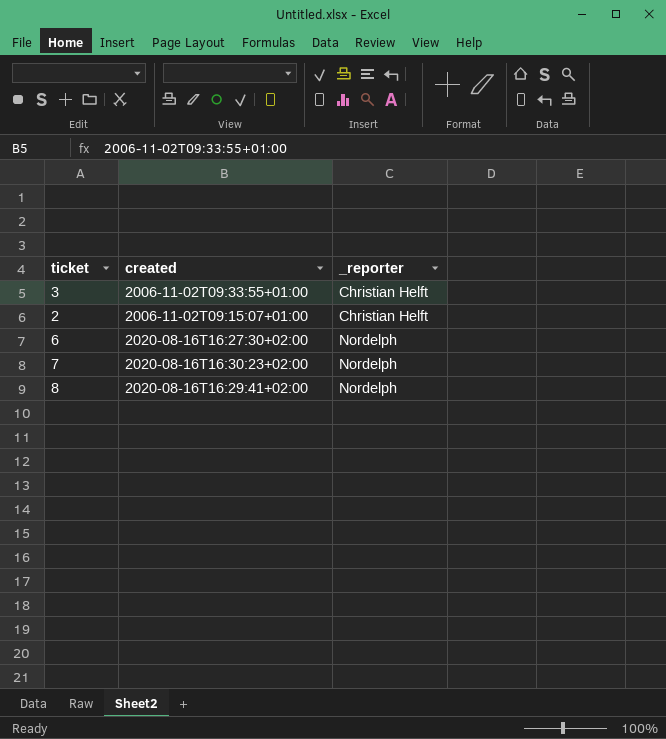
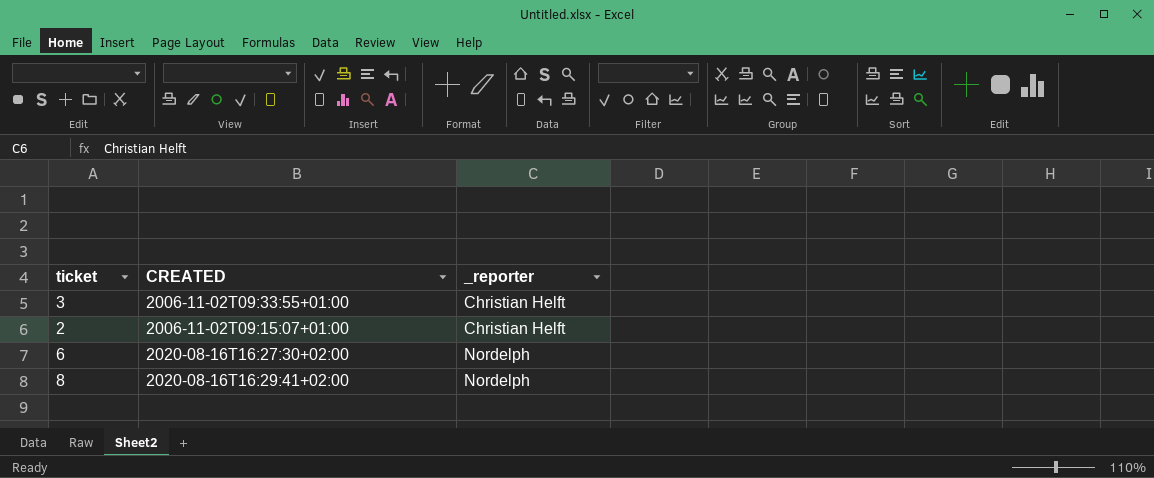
column name: created -> CREATED
row 7: 2020-08-16T16:30:23+02:00 | Nordelph -> none

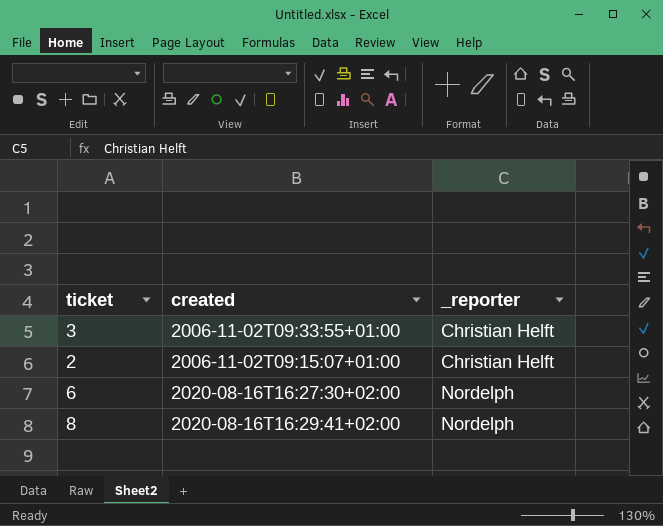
column name: CREATED -> created

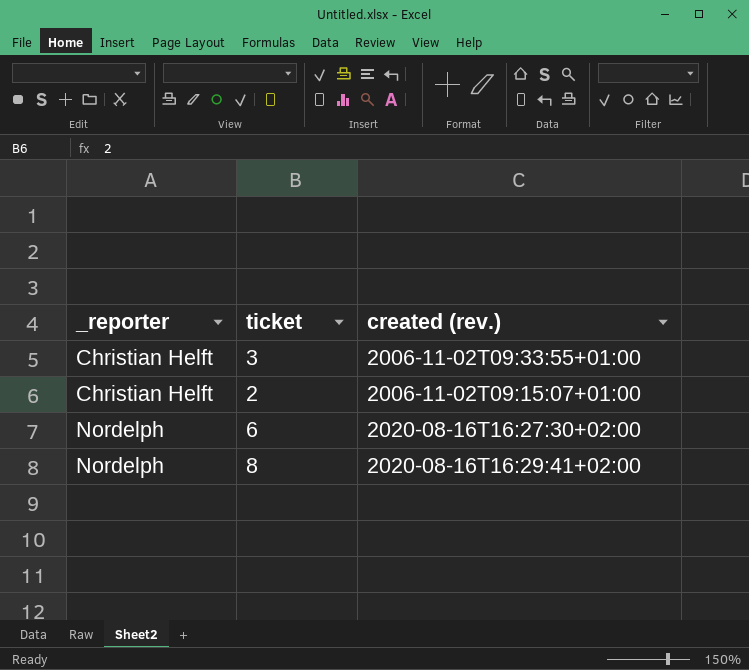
column _reporter | position: 3 -> 1
column name: created -> created (rev.)

